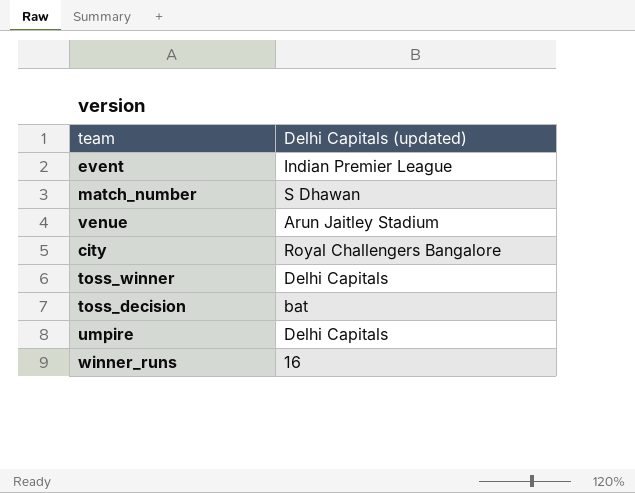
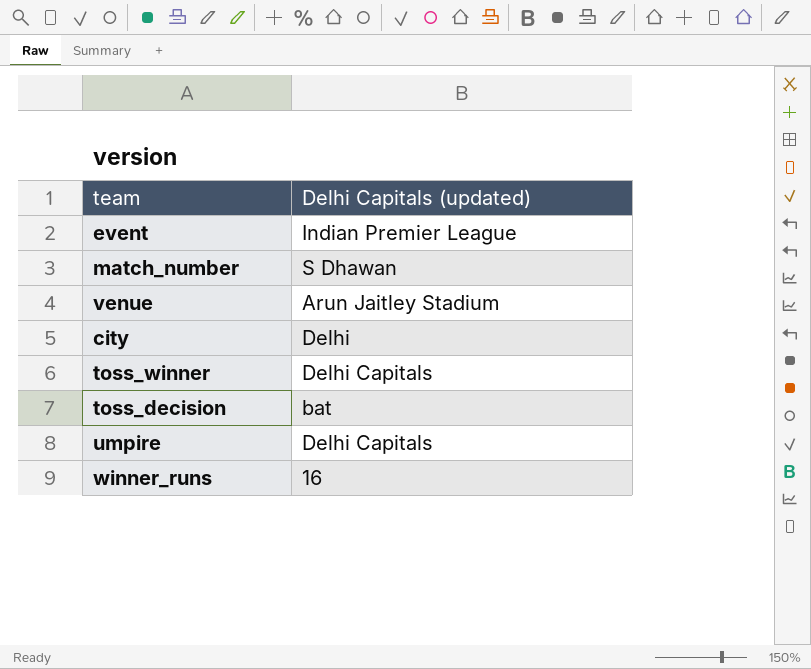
city | Delhi Capitals (updated): Royal Challengers Bangalore -> Delhi

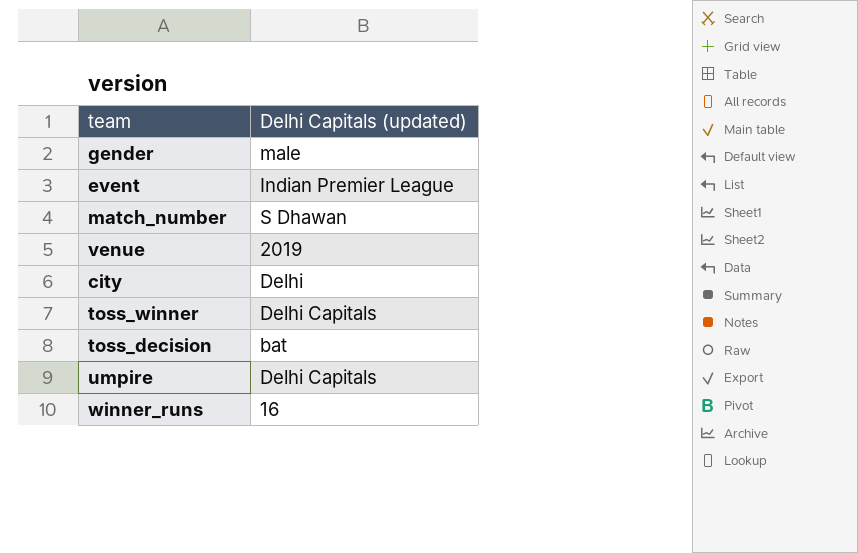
row gender: none -> male
venue | Delhi Capitals (updated): Arun Jaitley Stadium -> 2019

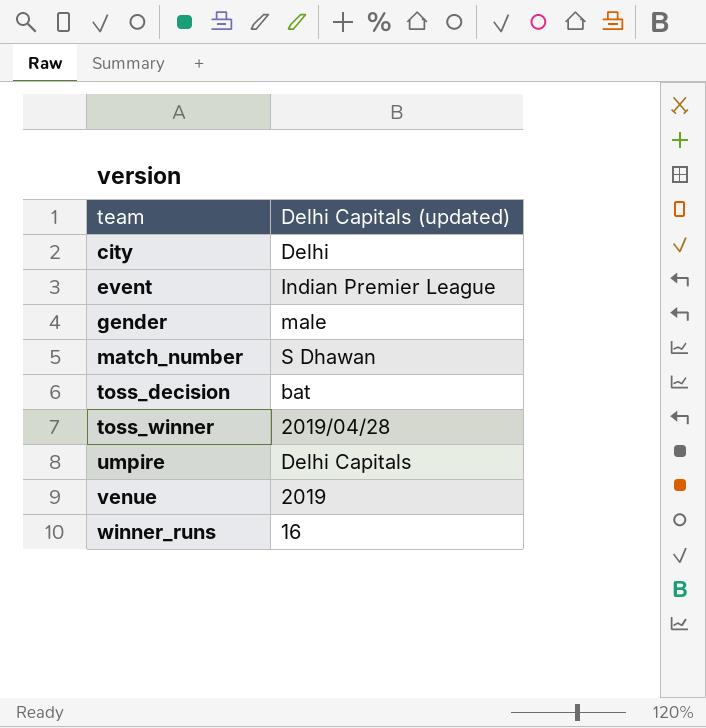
row order: none -> team ascending
toss_winner | Delhi Capitals (updated): Delhi Capitals -> 2019/04/28

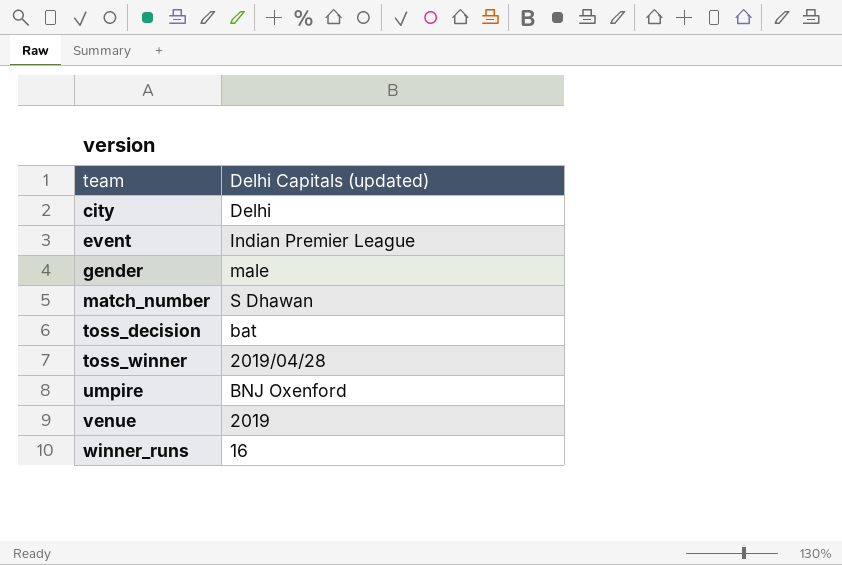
umpire | Delhi Capitals (updated): Delhi Capitals -> BNJ Oxenford

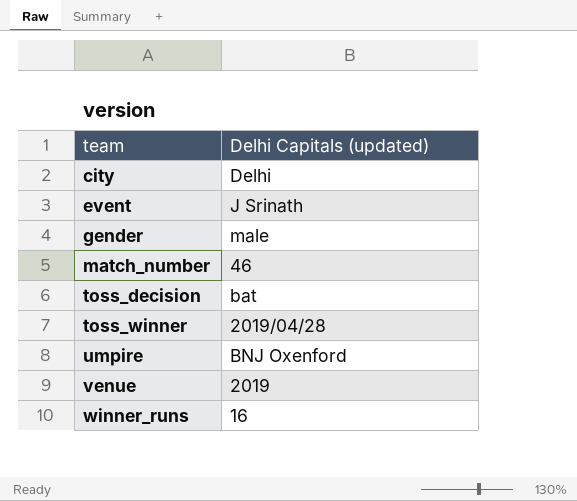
event | Delhi Capitals (updated): Indian Premier League -> J Srinath
match_number | Delhi Capitals (updated): S Dhawan -> 46

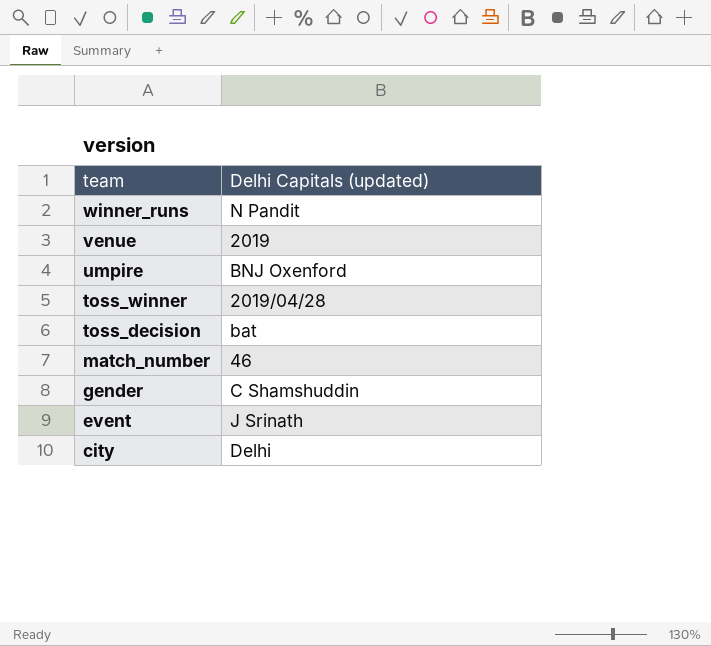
row order: team ascending -> team descending
winner_runs | Delhi Capitals (updated): 16 -> N Pandit
gender | Delhi Capitals (updated): male -> C Shamshuddin

